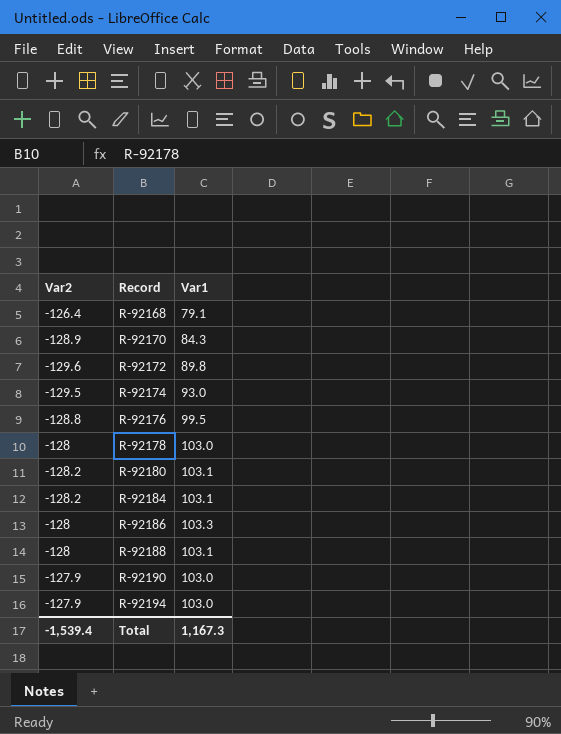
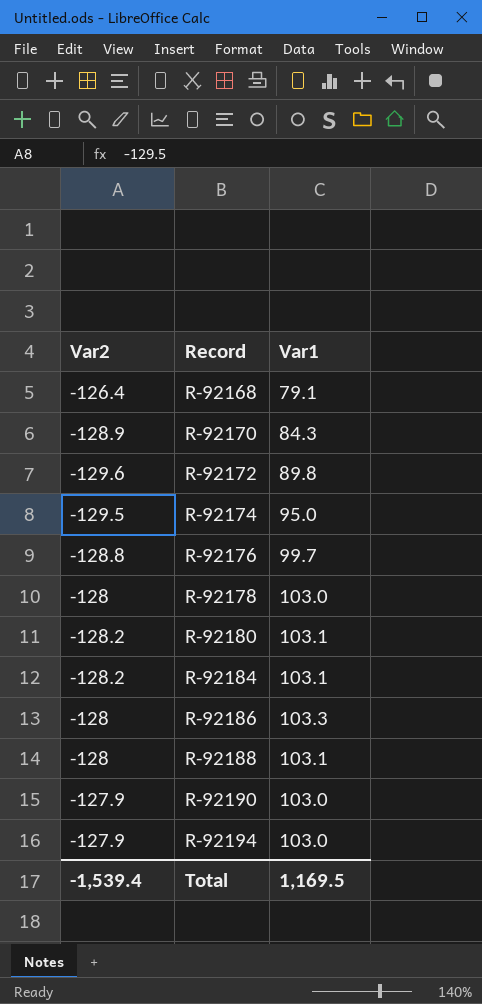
R-92174 | Var1: 93.0 -> 95.0
R-92176 | Var1: 99.5 -> 99.7
Total | Var1: 1,167.3 -> 1,169.5

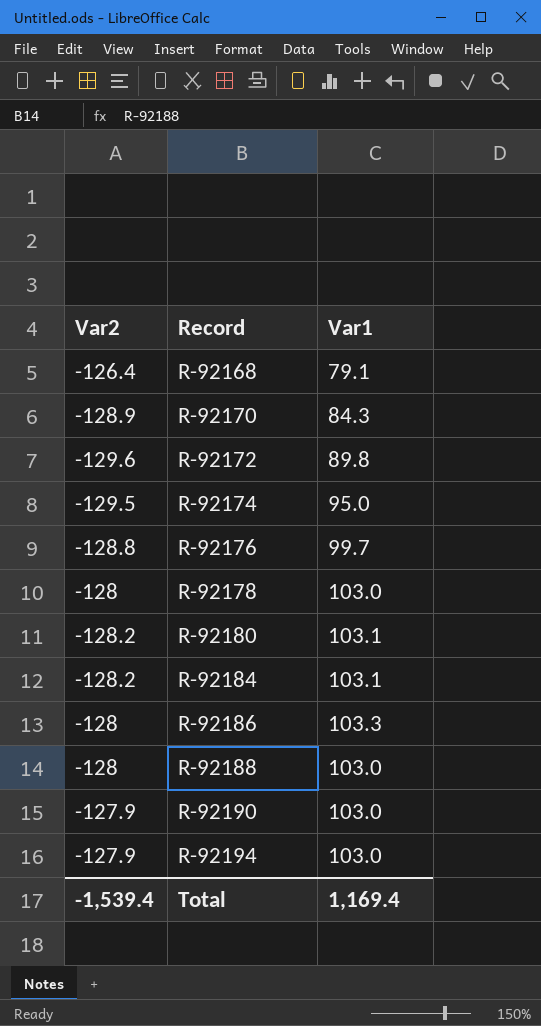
R-92188 | Var1: 103.1 -> 103.0
Total | Var1: 1,169.5 -> 1,169.4

